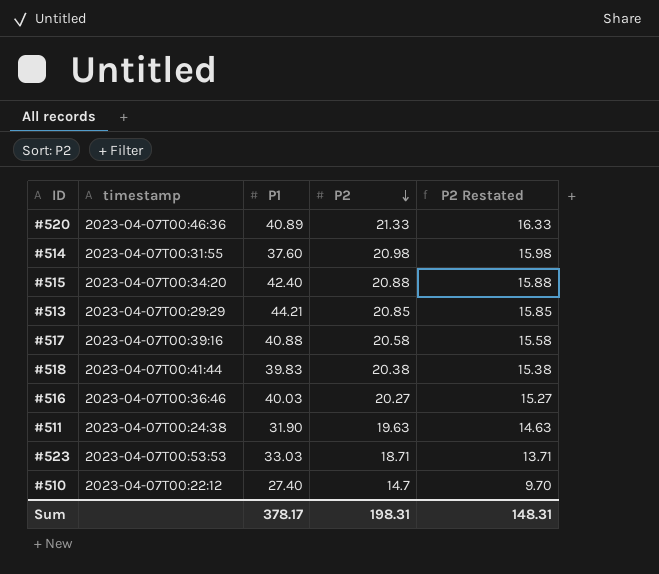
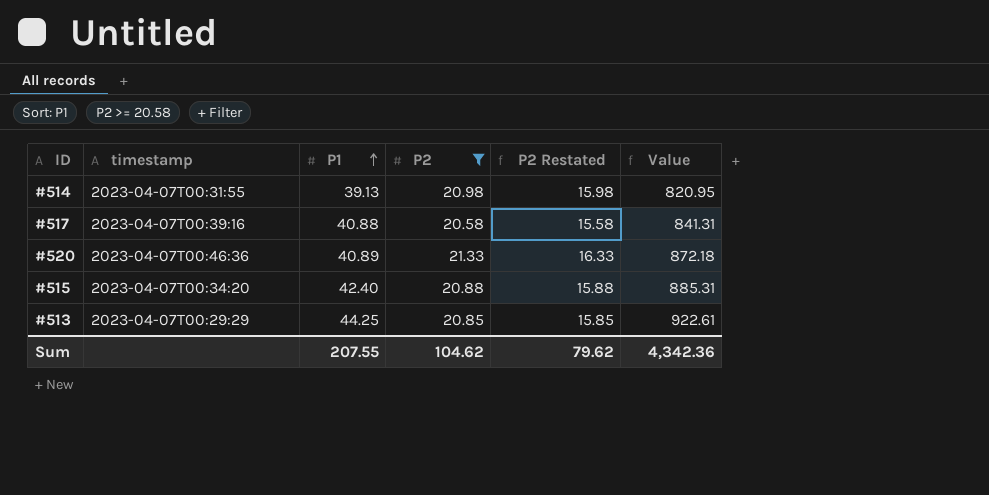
filter: none -> P2 >= 20.58
row order: P2 descending -> P1 ascending
column Value | formula: none -> [P1] * [P2]
#514 | P1: 37.60 -> 39.13
#513 | P1: 44.21 -> 44.25
Sum | P1: 378.17 -> 207.55
Sum | P2: 198.31 -> 104.62
Sum | P2 Restated: 148.31 -> 79.62

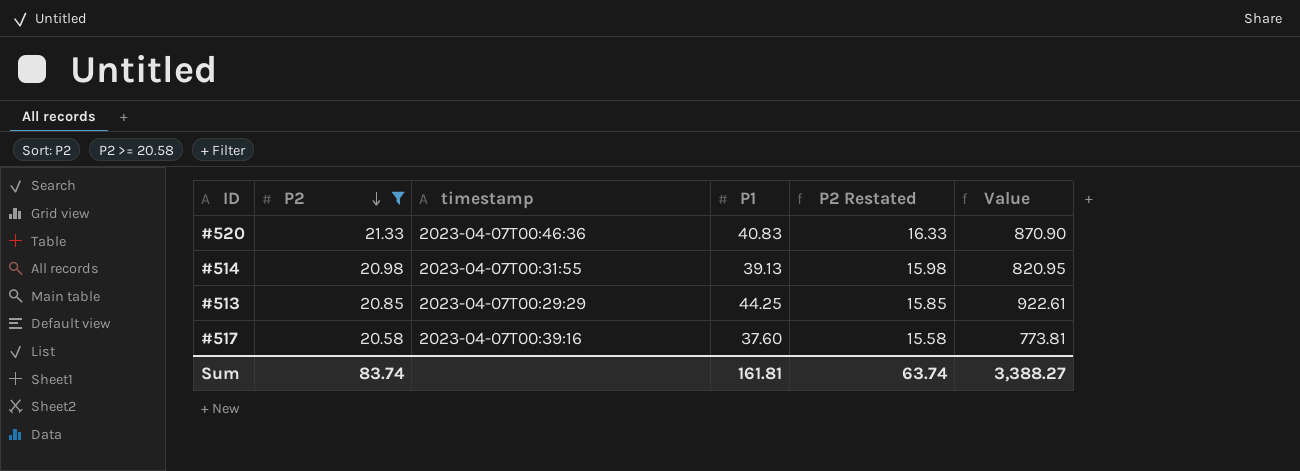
row order: P1 ascending -> P2 descending
column P2 | position: 4 -> 2
row #515: 2023-04-07T00:34:20 | 42.40 | 20.88 | 15.88 | 885.31 -> none
#520 | P1: 40.89 -> 40.83
#520 | Value: 872.18 -> 870.90
#517 | P1: 40.88 -> 37.60
#517 | Value: 841.31 -> 773.81
Sum | P2: 104.62 -> 83.74
Sum | P1: 207.55 -> 161.81
Sum | P2 Restated: 79.62 -> 63.74
Sum | Value: 4,342.36 -> 3,388.27

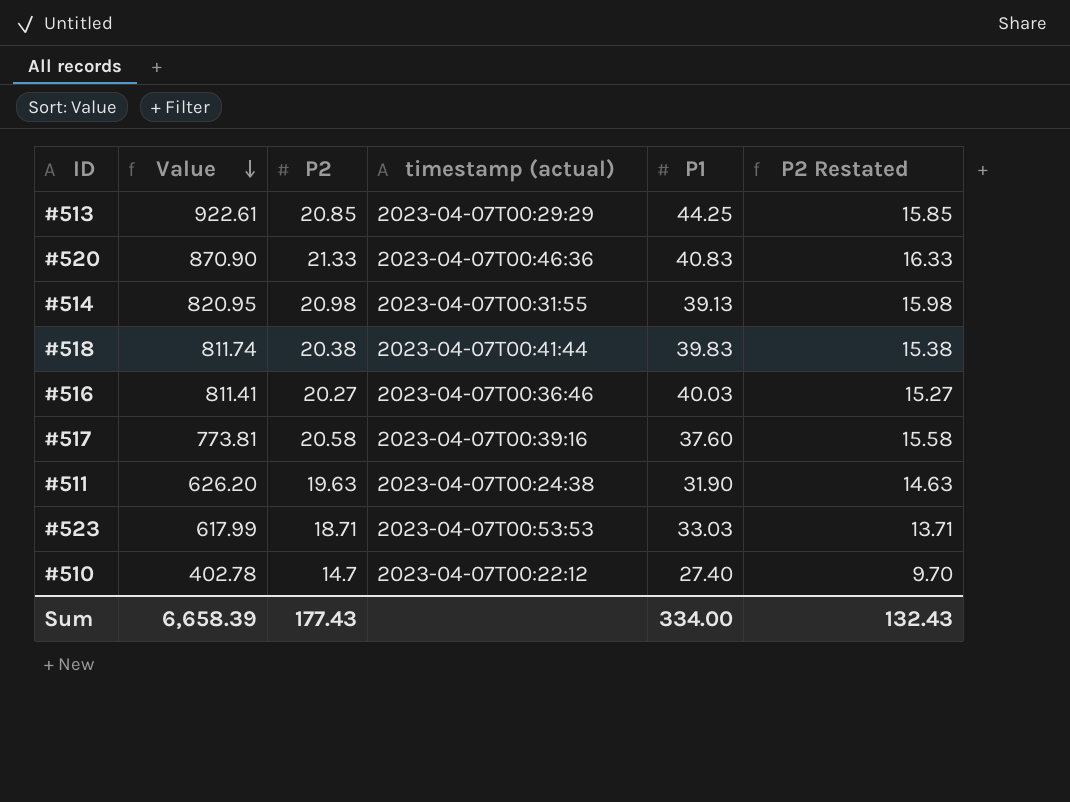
filter: P2 >= 20.58 -> none
row order: P2 descending -> Value descending
column Value | position: 6 -> 2
column name: timestamp -> timestamp (actual)
Sum | Value: 3,388.27 -> 6,658.39
Sum | P2: 83.74 -> 177.43
Sum | P1: 161.81 -> 334.00
Sum | P2 Restated: 63.74 -> 132.43

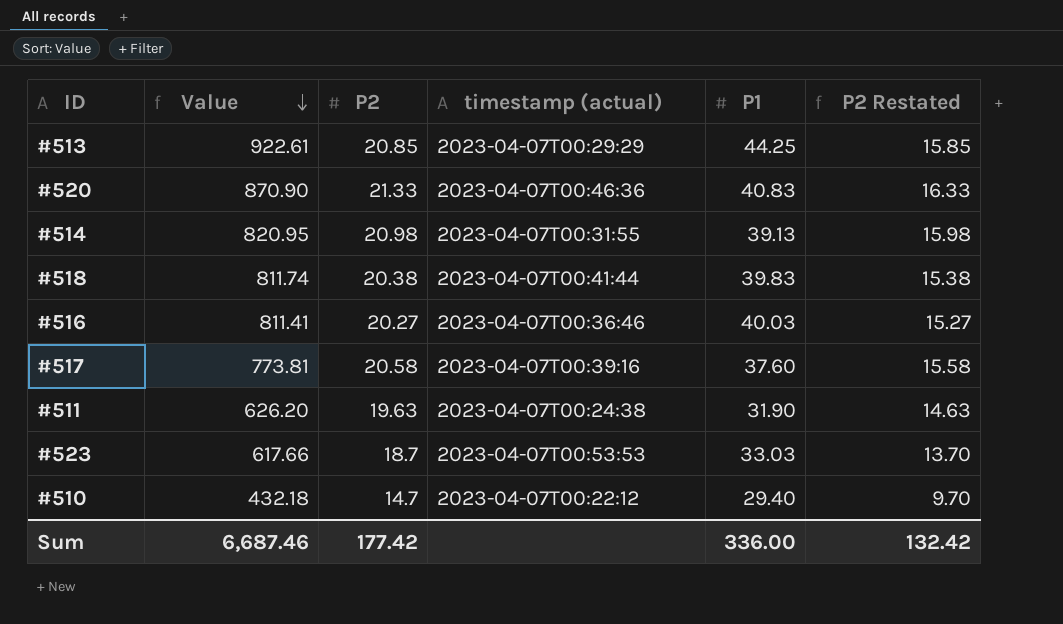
#523 | Value: 617.99 -> 617.66
#523 | P2: 18.71 -> 18.7
#523 | P2 Restated: 13.71 -> 13.70
#510 | Value: 402.78 -> 432.18
#510 | P1: 27.40 -> 29.40
Sum | Value: 6,658.39 -> 6,687.46
Sum | P2: 177.43 -> 177.42
Sum | P1: 334.00 -> 336.00
Sum | P2 Restated: 132.43 -> 132.42

